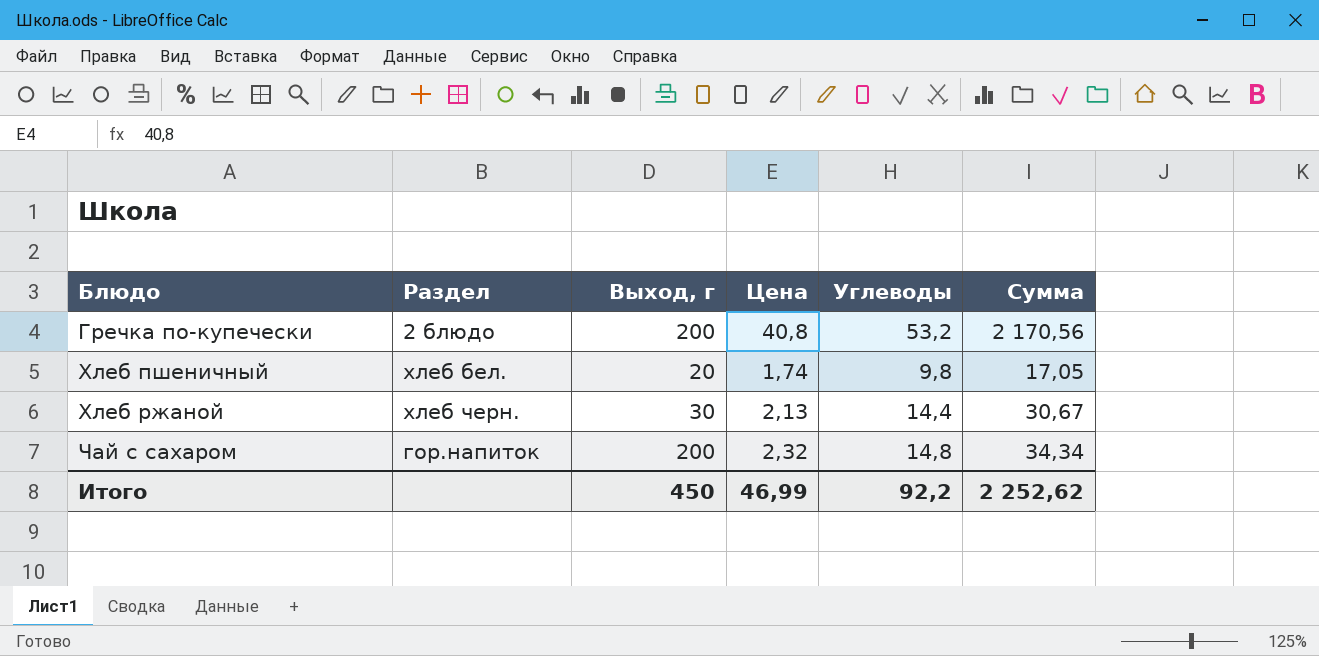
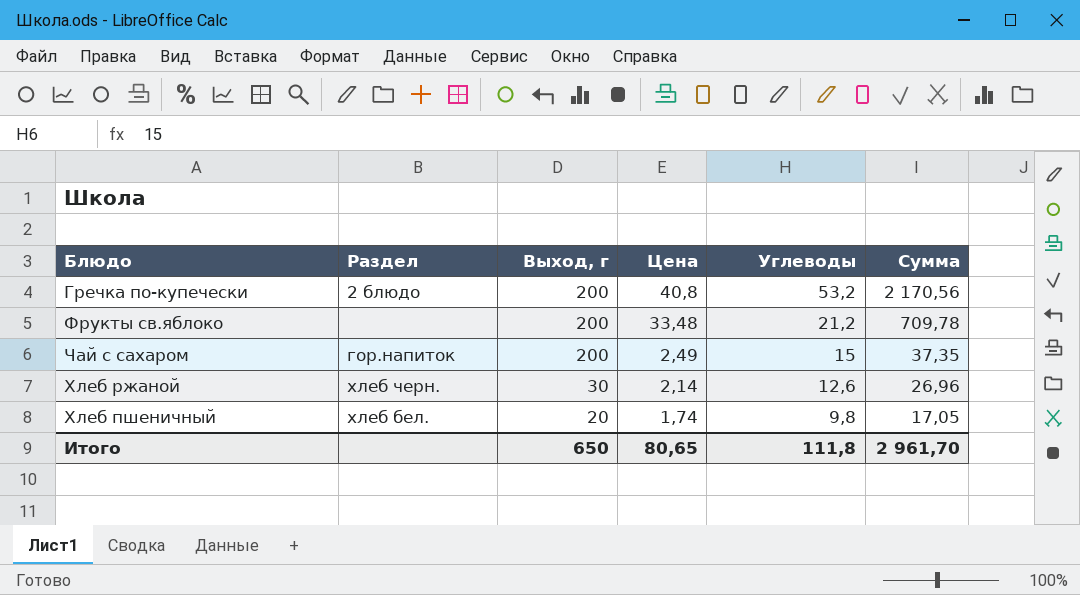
row order: Блюдо ascending -> Выход, г descending
row Фрукты св.яблоко: none -> none | 200 | 33,48 | 21,2 | 709,78
Чай с сахаром | Цена: 2,32 -> 2,49
Чай с сахаром | Углеводы: 14,8 -> 15
Чай с сахаром | Сумма: 34,34 -> 37,35
Хлеб ржаной | Цена: 2,13 -> 2,14
Хлеб ржаной | Углеводы: 14,4 -> 12,6
Хлеб ржаной | Сумма: 30,67 -> 26,96
Итого | Выход, г: 450 -> 650
Итого | Цена: 46,99 -> 80,65
Итого | Углеводы: 92,2 -> 111,8
Итого | Сумма: 2 252,62 -> 2 961,70

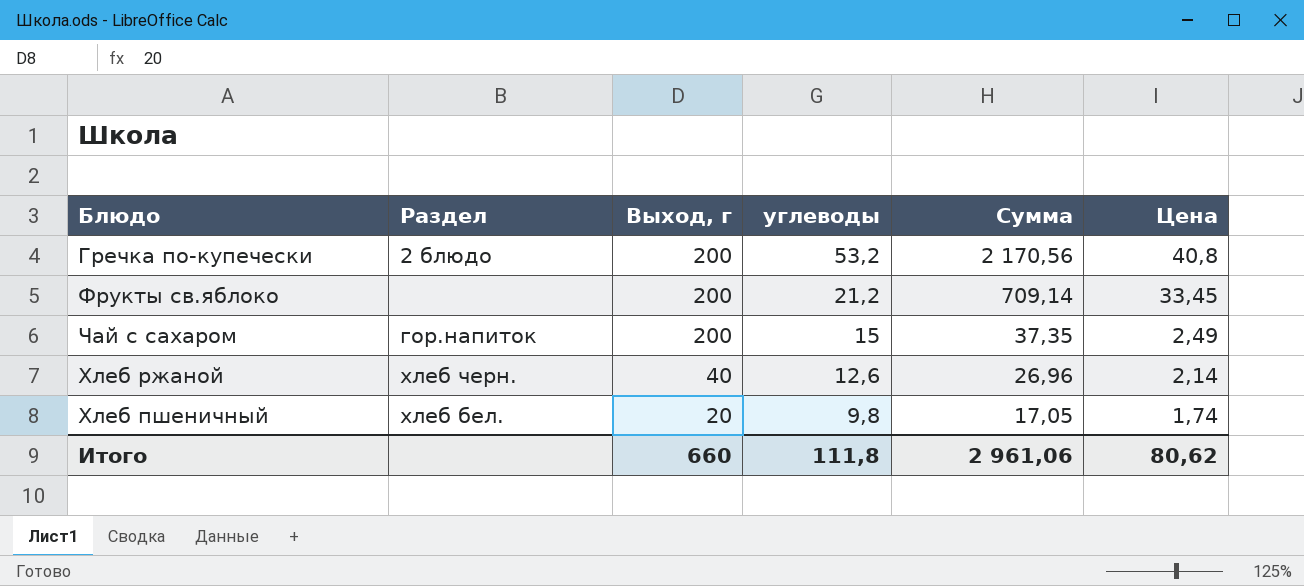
column name: Углеводы -> углеводы
column Цена | position: 4 -> 6
Фрукты св.яблоко | Сумма: 709,78 -> 709,14
Фрукты св.яблоко | Цена: 33,48 -> 33,45
Хлеб ржаной | Выход, г: 30 -> 40
Итого | Выход, г: 650 -> 660
Итого | Сумма: 2 961,70 -> 2 961,06
Итого | Цена: 80,65 -> 80,62

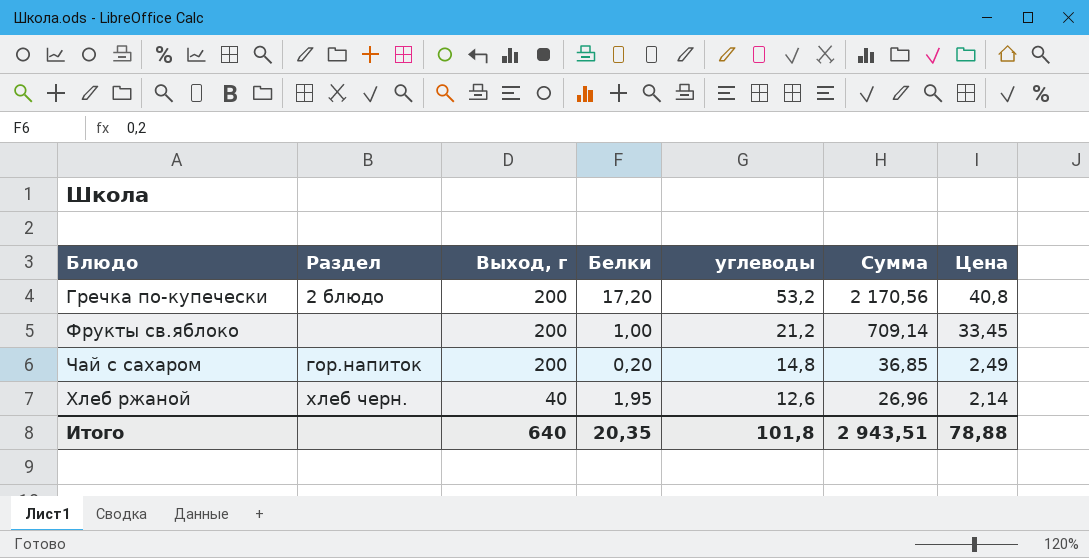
column Белки | position: none -> 4
row Хлеб пшеничный: хлеб бел. | 20 | 9,8 | 17,05 | 1,74 -> none
Чай с сахаром | углеводы: 15 -> 14,8
Чай с сахаром | Сумма: 37,35 -> 36,85
Итого | Выход, г: 660 -> 640
Итого | углеводы: 111,8 -> 101,8
Итого | Сумма: 2 961,06 -> 2 943,51
Итого | Цена: 80,62 -> 78,88

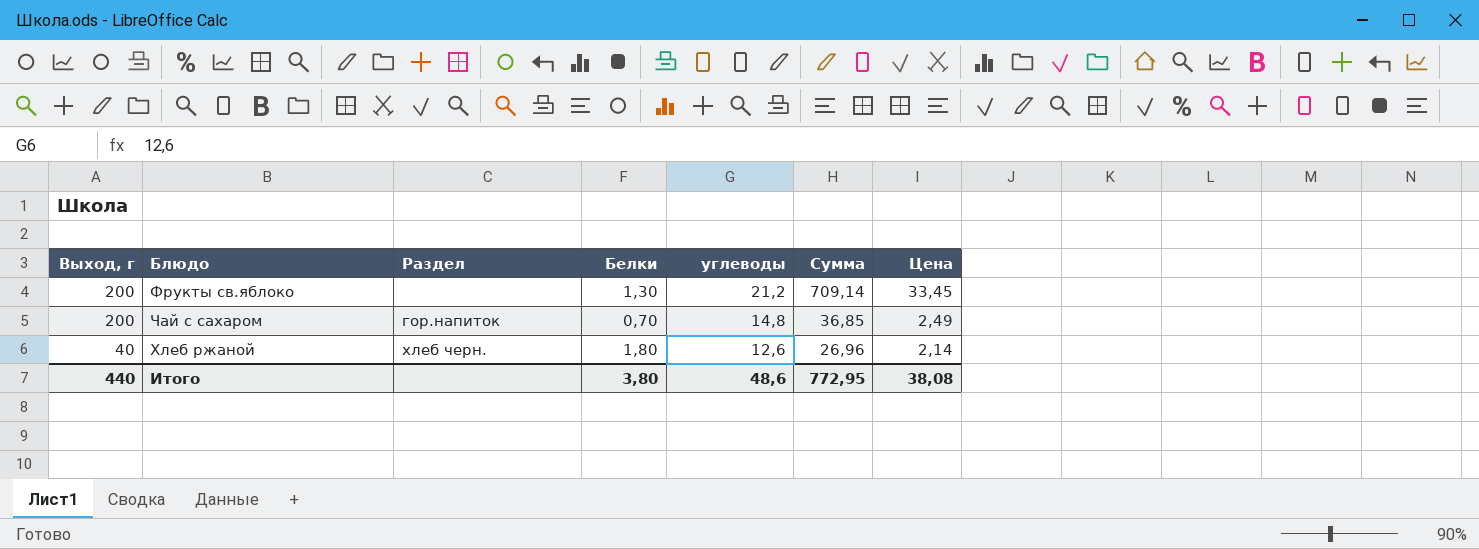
column Выход, г | position: 3 -> 1
row Гречка по-купечески: 2 блюдо | 200 | 17,20 | 53,2 | 2 170,56 | 40,8 -> none
Фрукты св.яблоко | Белки: 1,00 -> 1,30
Чай с сахаром | Белки: 0,20 -> 0,70
Хлеб ржаной | Белки: 1,95 -> 1,80
Итого | Выход, г: 640 -> 440
Итого | Белки: 20,35 -> 3,80
Итого | углеводы: 101,8 -> 48,6
Итого | Сумма: 2 943,51 -> 772,95
Итого | Цена: 78,88 -> 38,08

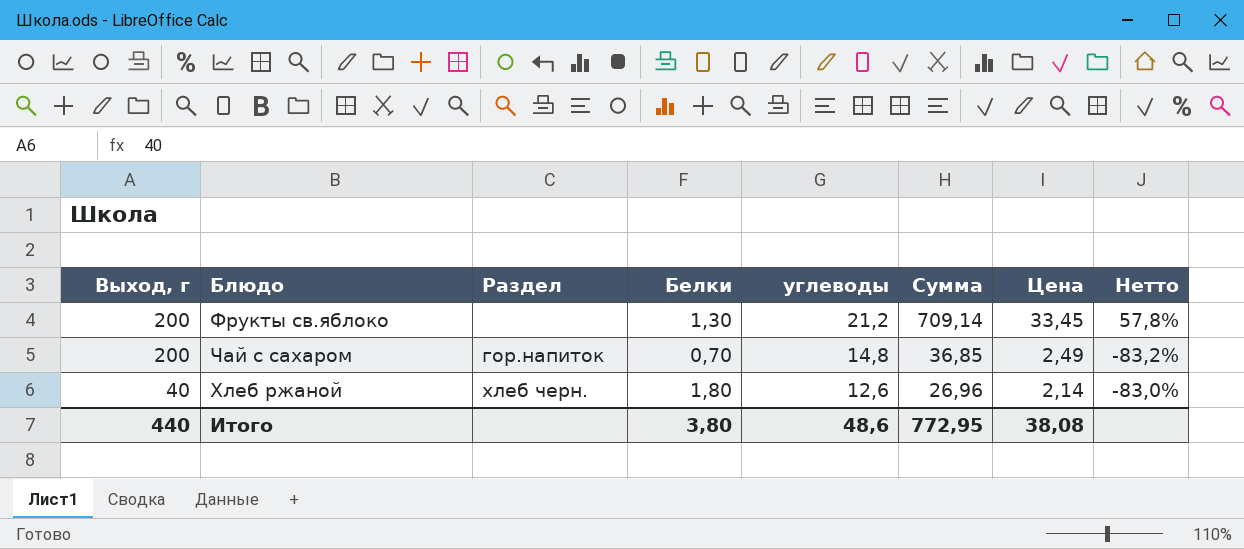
column Нетто | formula: none -> ([Цена] - [углеводы]) / [углеводы]

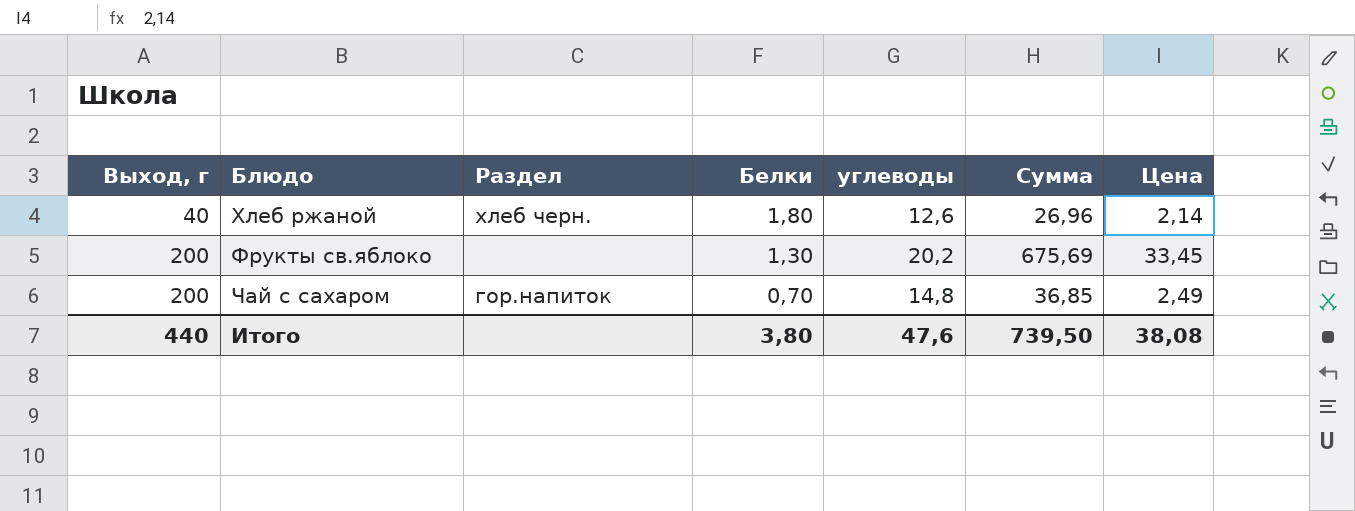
row order: Выход, г descending -> Выход, г ascending
column Нетто | formula: ([Цена] - [углеводы]) / [углеводы] -> none
Фрукты св.яблоко | углеводы: 21,2 -> 20,2
Фрукты св.яблоко | Сумма: 709,14 -> 675,69
Итого | углеводы: 48,6 -> 47,6
Итого | Сумма: 772,95 -> 739,50

